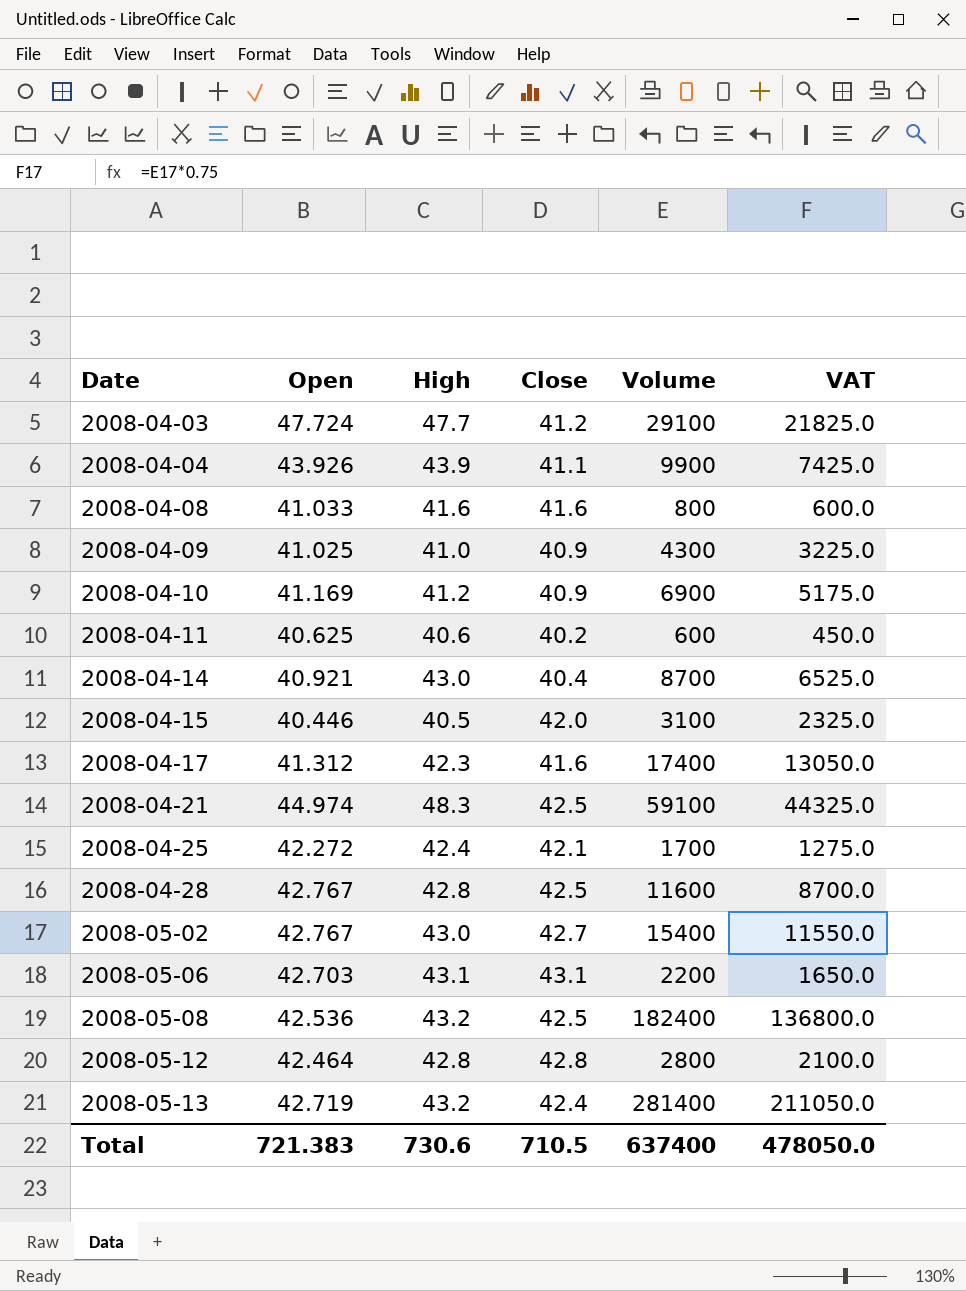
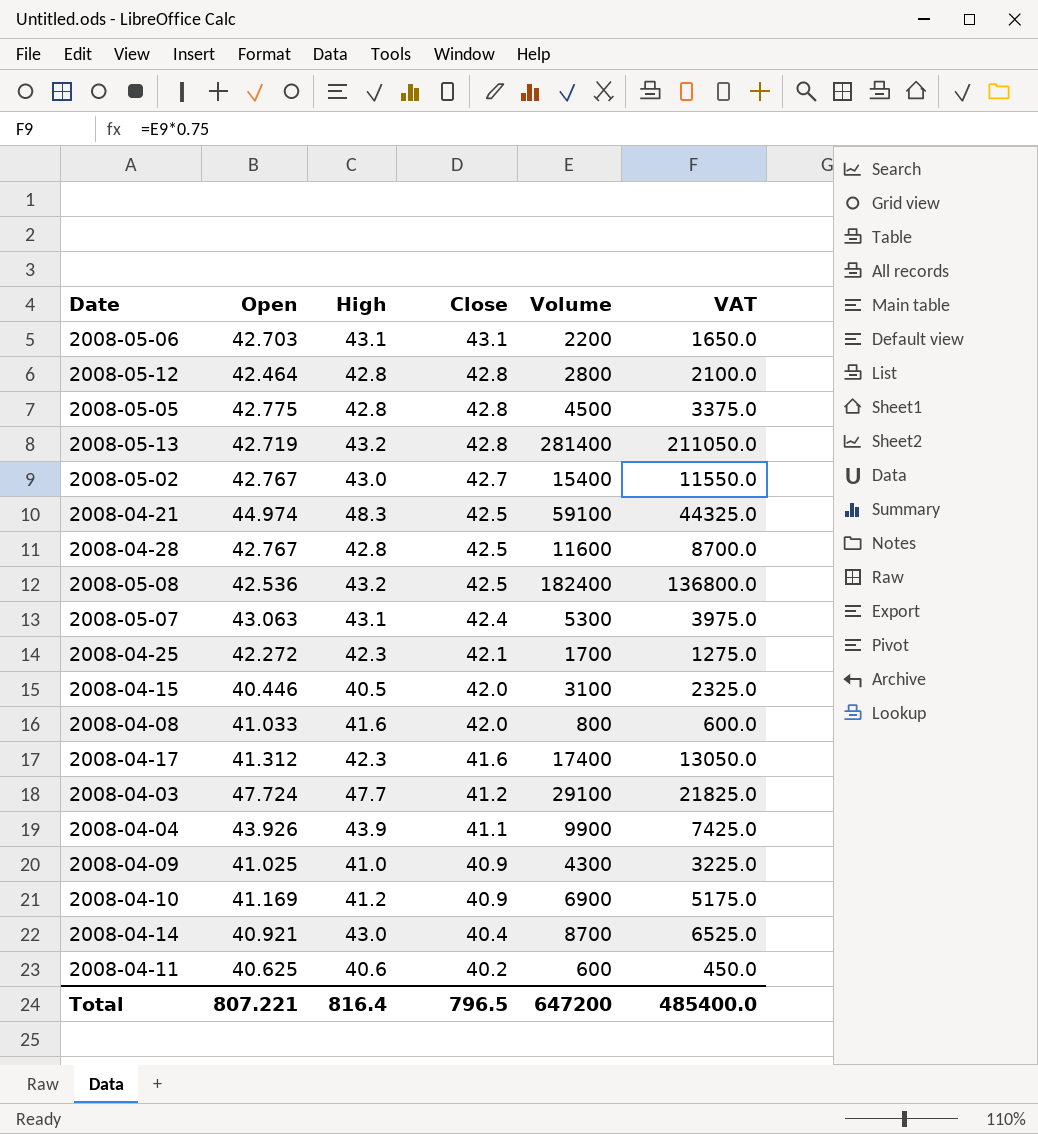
row order: Date ascending -> Close descending
row 2008-05-05: none -> 42.775 | 42.8 | 42.8 | 4500 | 3375.0
2008-05-13 | Close: 42.4 -> 42.8
row 2008-05-07: none -> 43.063 | 43.1 | 42.4 | 5300 | 3975.0
2008-04-25 | High: 42.4 -> 42.3
2008-04-08 | Close: 41.6 -> 42.0
Total | Open: 721.383 -> 807.221
Total | High: 730.6 -> 816.4
Total | Close: 710.5 -> 796.5
Total | Volume: 637400 -> 647200
Total | VAT: 478050.0 -> 485400.0

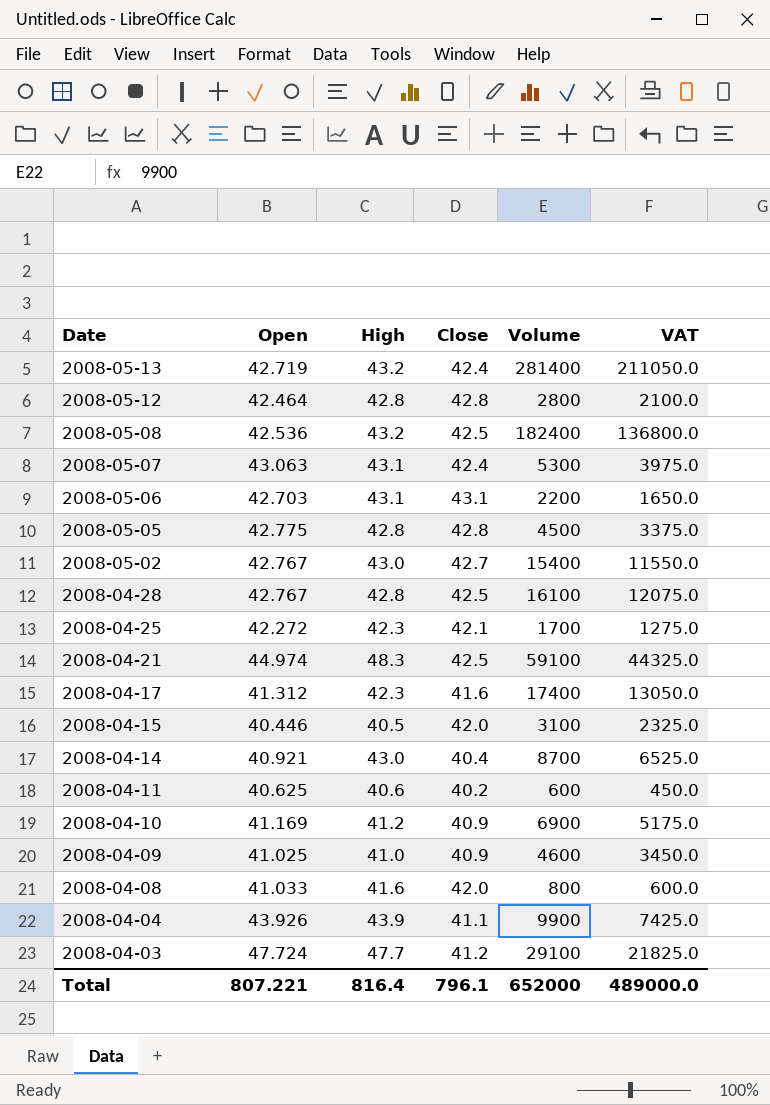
row order: Close descending -> Date descending
2008-05-13 | Close: 42.8 -> 42.4
2008-04-28 | Volume: 11600 -> 16100
2008-04-28 | VAT: 8700.0 -> 12075.0
2008-04-09 | Volume: 4300 -> 4600
2008-04-09 | VAT: 3225.0 -> 3450.0
Total | Close: 796.5 -> 796.1
Total | Volume: 647200 -> 652000
Total | VAT: 485400.0 -> 489000.0

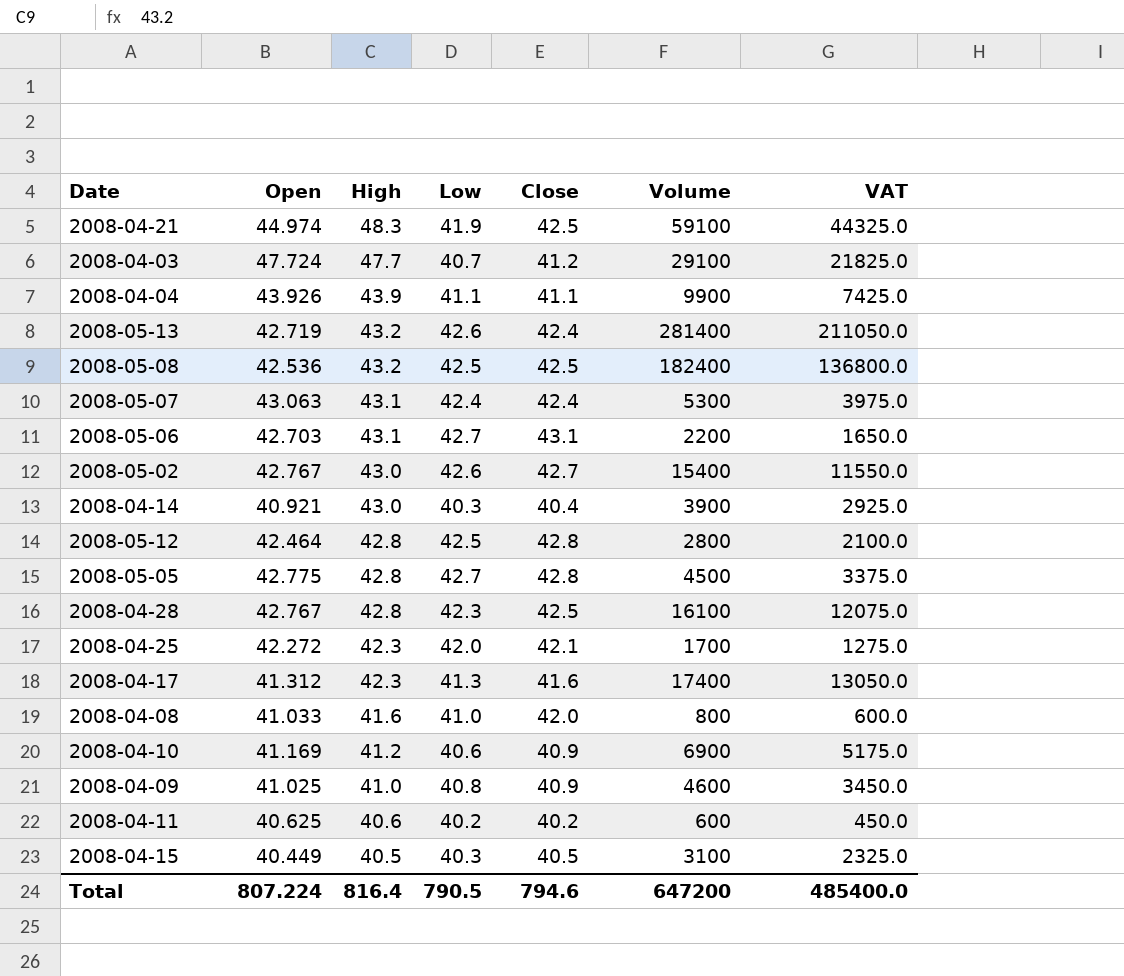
row order: Date descending -> High descending
column Low | position: none -> 4
2008-04-14 | Volume: 8700 -> 3900
2008-04-14 | VAT: 6525.0 -> 2925.0
2008-04-15 | Open: 40.446 -> 40.449
2008-04-15 | Close: 42.0 -> 40.5
Total | Open: 807.221 -> 807.224
Total | Close: 796.1 -> 794.6
Total | Volume: 652000 -> 647200
Total | VAT: 489000.0 -> 485400.0

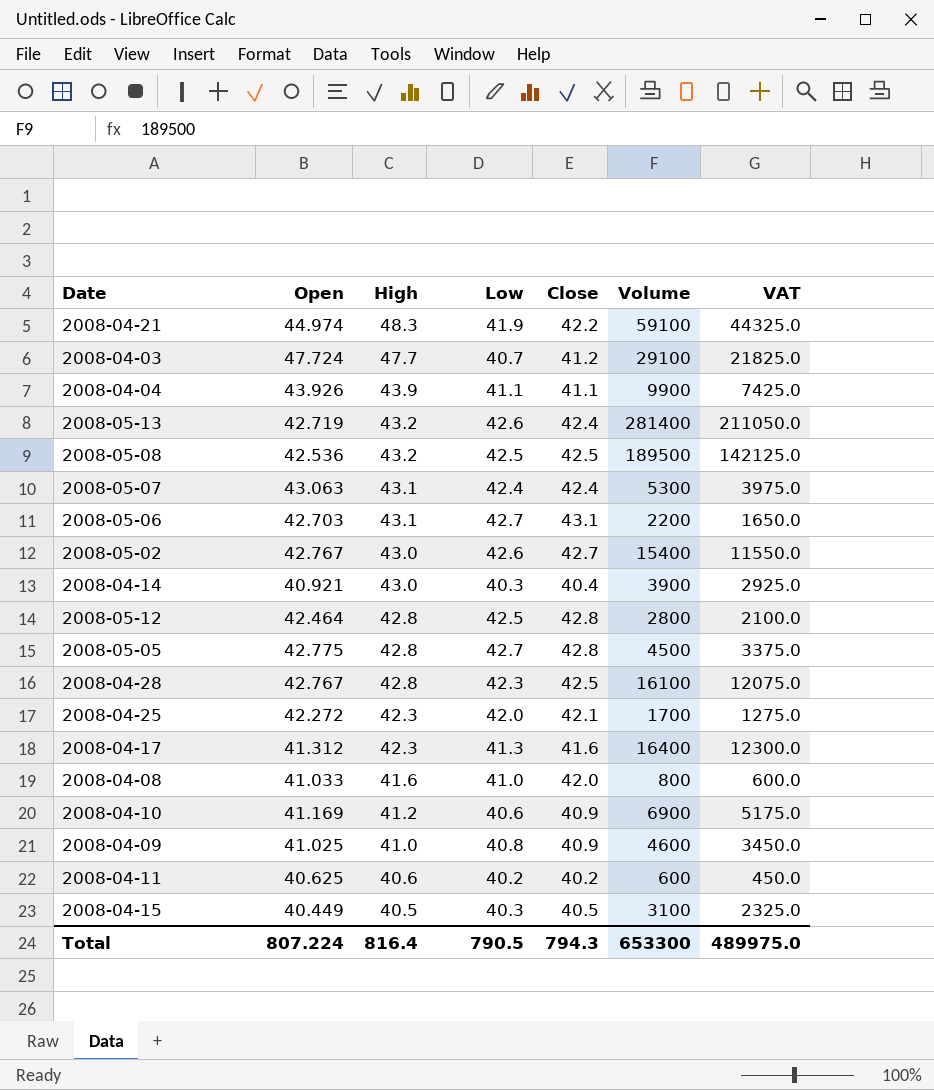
2008-04-21 | Close: 42.5 -> 42.2
2008-05-08 | Volume: 182400 -> 189500
2008-05-08 | VAT: 136800.0 -> 142125.0
2008-04-17 | Volume: 17400 -> 16400
2008-04-17 | VAT: 13050.0 -> 12300.0
Total | Close: 794.6 -> 794.3
Total | Volume: 647200 -> 653300
Total | VAT: 485400.0 -> 489975.0

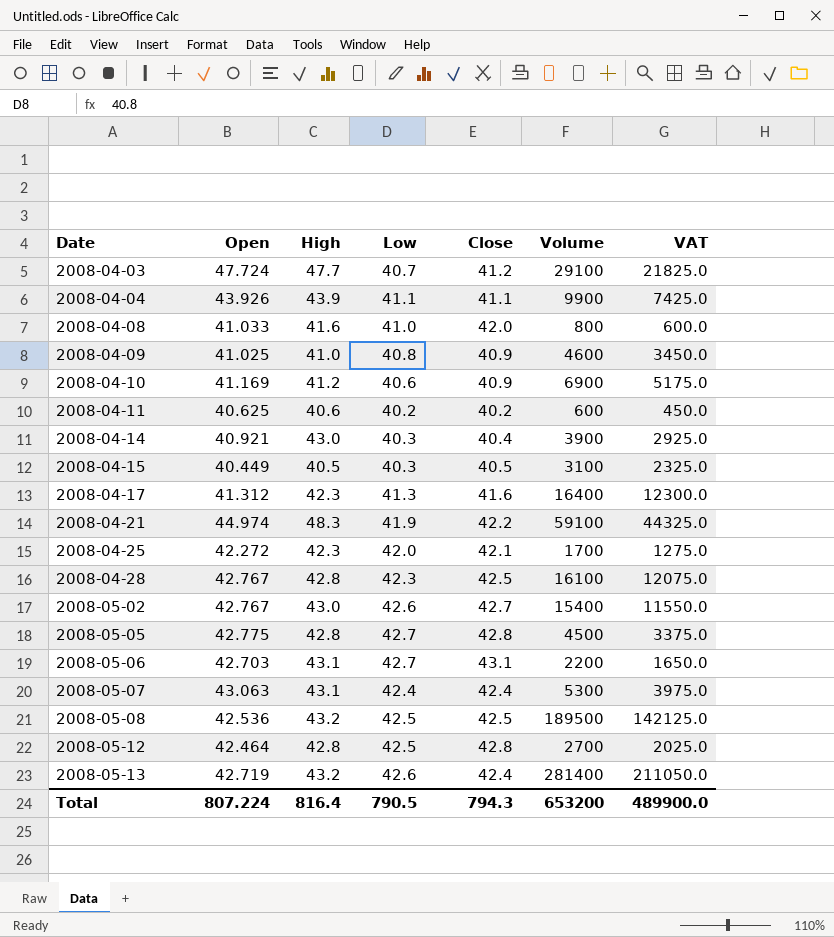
row order: High descending -> Date ascending
2008-05-12 | Volume: 2800 -> 2700
2008-05-12 | VAT: 2100.0 -> 2025.0
Total | Volume: 653300 -> 653200
Total | VAT: 489975.0 -> 489900.0

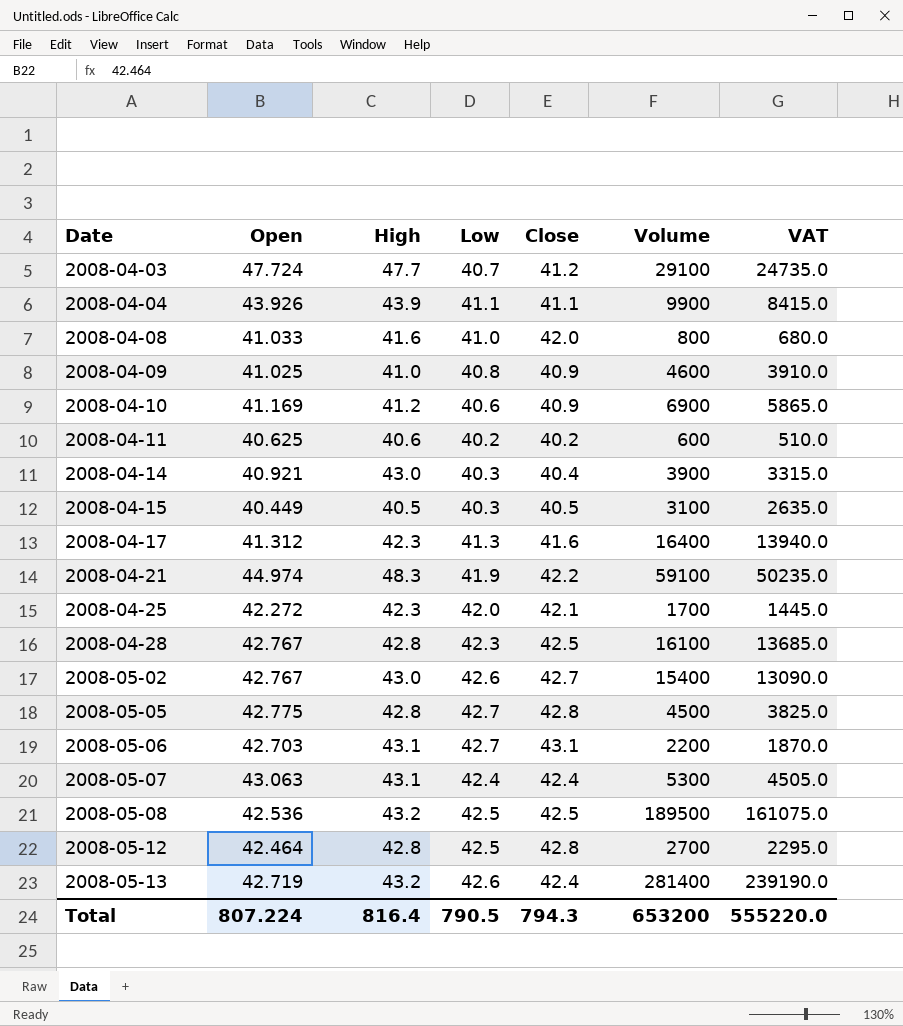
column VAT | formula: [Volume] * 0.75 -> [Volume] * 0.85
Total | VAT: 489900.0 -> 555220.0

